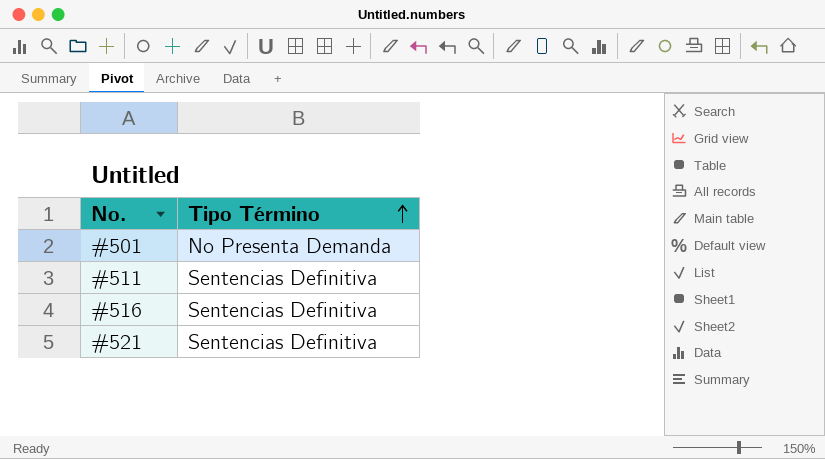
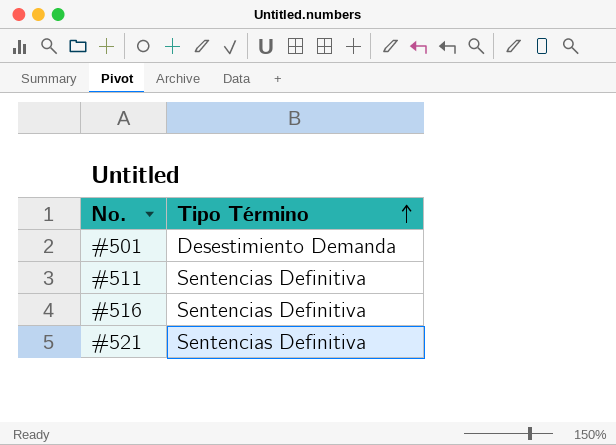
#501 | Tipo Término: No Presenta Demanda -> Desestimiento Demanda

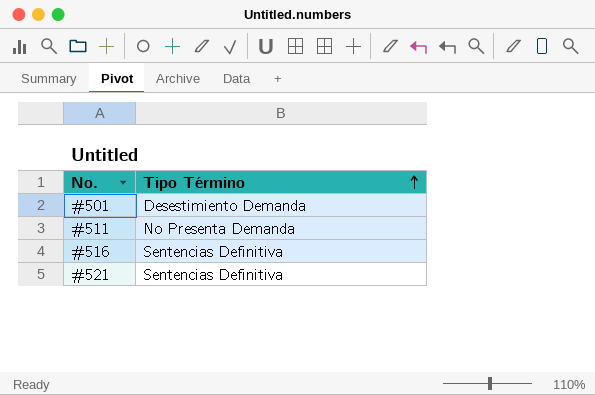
#511 | Tipo Término: Sentencias Definitiva -> No Presenta Demanda

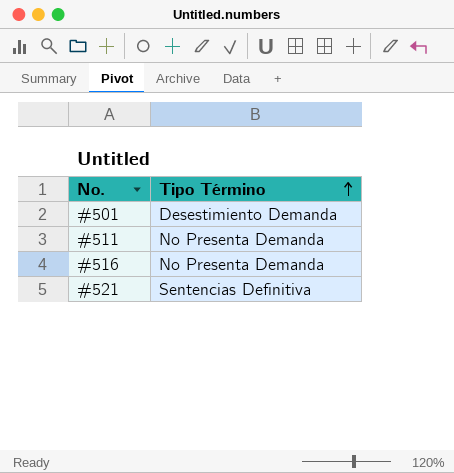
#516 | Tipo Término: Sentencias Definitiva -> No Presenta Demanda

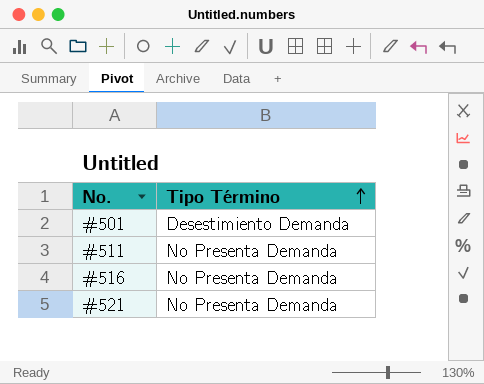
#521 | Tipo Término: Sentencias Definitiva -> No Presenta Demanda

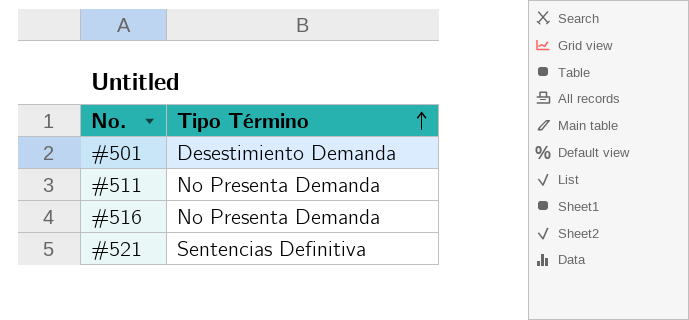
#521 | Tipo Término: No Presenta Demanda -> Sentencias Definitiva

